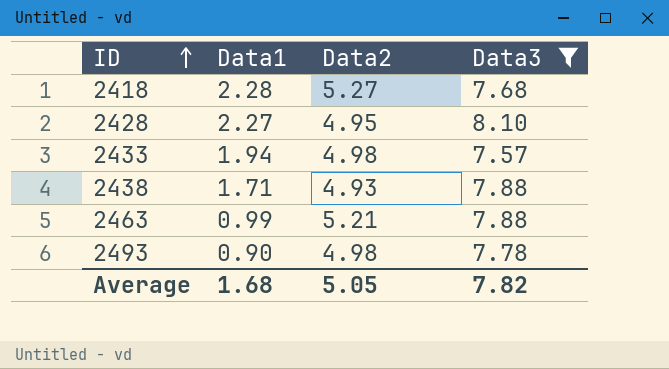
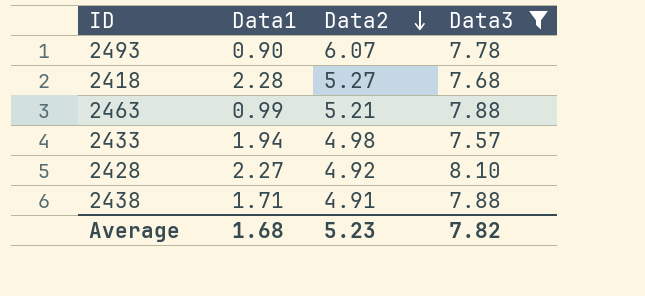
row order: ID ascending -> Data2 descending
2493 | Data2: 4.98 -> 6.07
2428 | Data2: 4.95 -> 4.92
2438 | Data2: 4.93 -> 4.91
Average | Data2: 5.05 -> 5.23

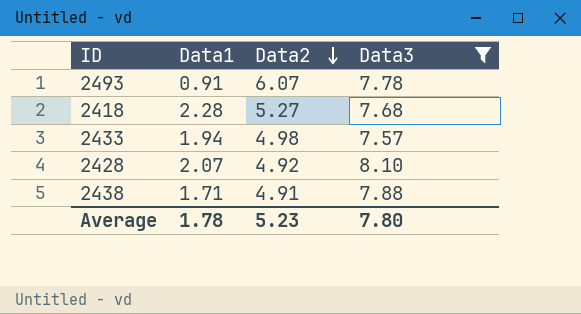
row 2463: 0.99 | 5.21 | 7.88 -> none
2493 | Data1: 0.90 -> 0.91
2428 | Data1: 2.27 -> 2.07
Average | Data1: 1.68 -> 1.78
Average | Data3: 7.82 -> 7.80

